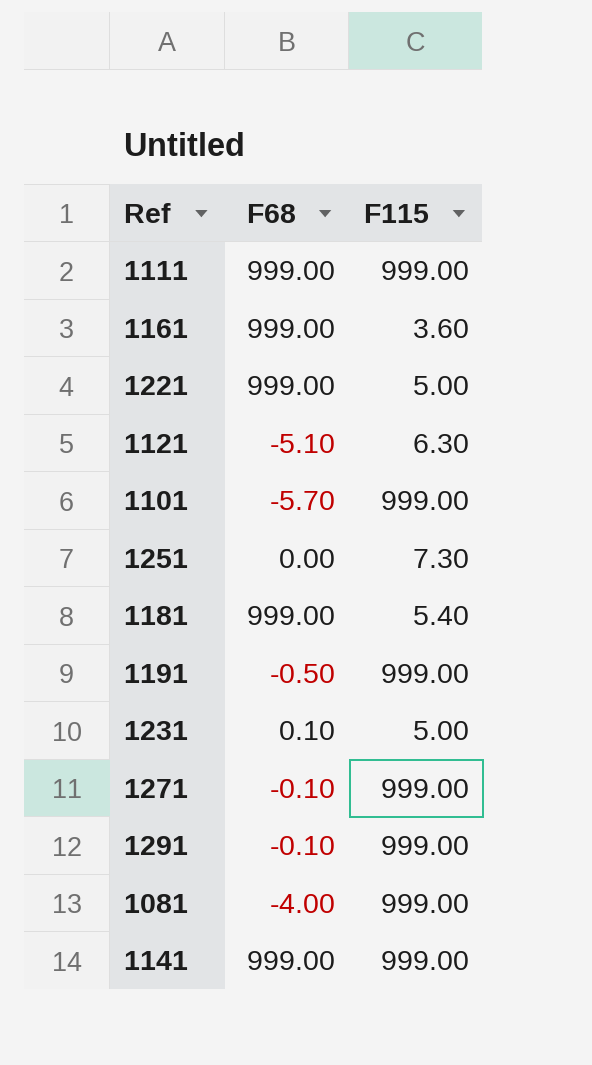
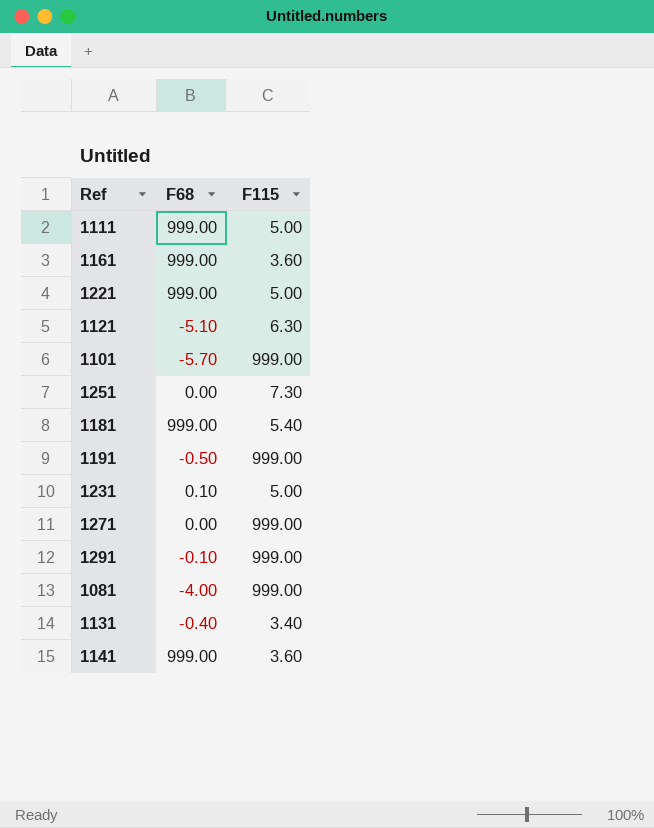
1111 | F115: 999.00 -> 5.00
1271 | F68: -0.10 -> 0.00
row 1131: none -> -0.40 | 3.40
1141 | F115: 999.00 -> 3.60

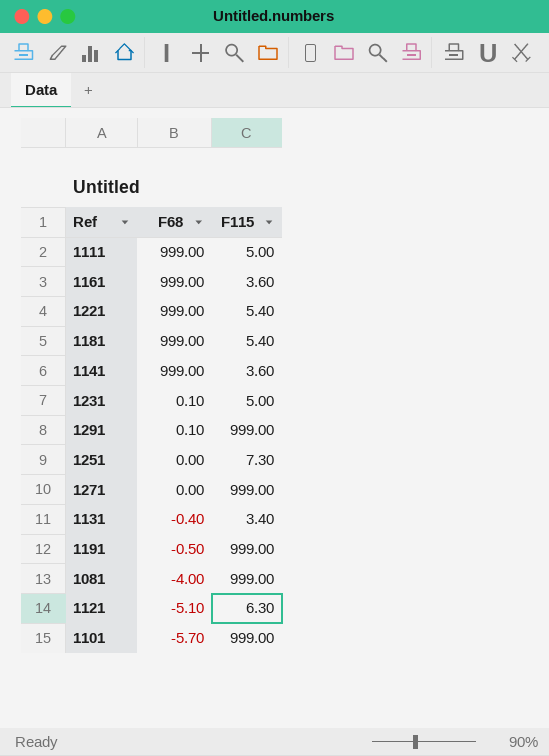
row order: none -> F68 descending
1221 | F115: 5.00 -> 5.40
1291 | F68: -0.10 -> 0.10

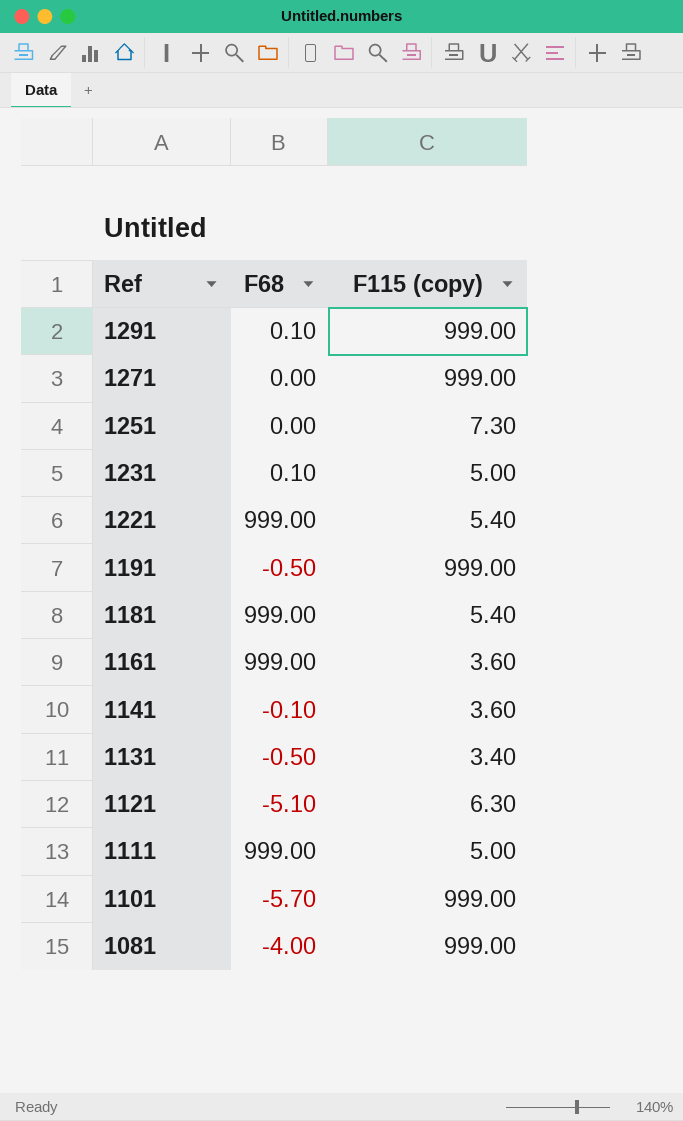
row order: F68 descending -> Ref descending
column name: F115 -> F115 (copy)
1141 | F68: 999.00 -> -0.10
1131 | F68: -0.40 -> -0.50

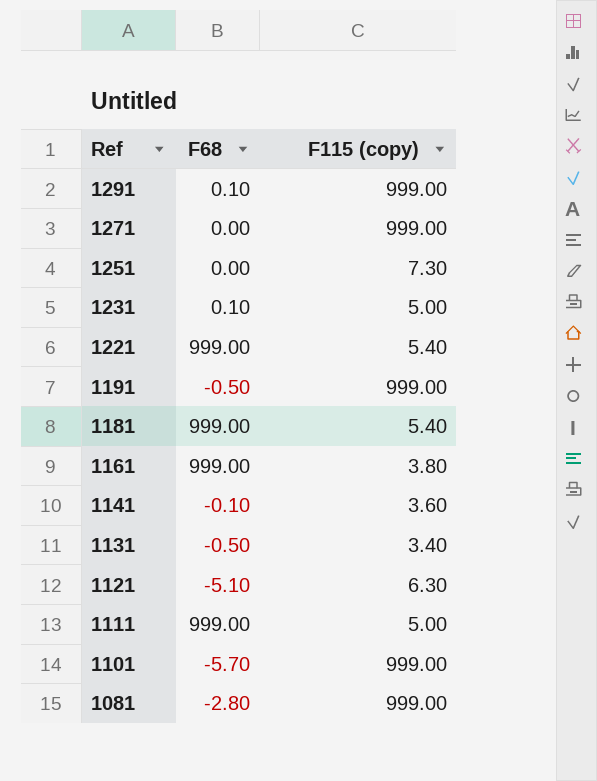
1161 | F115 (copy): 3.60 -> 3.80
1081 | F68: -4.00 -> -2.80

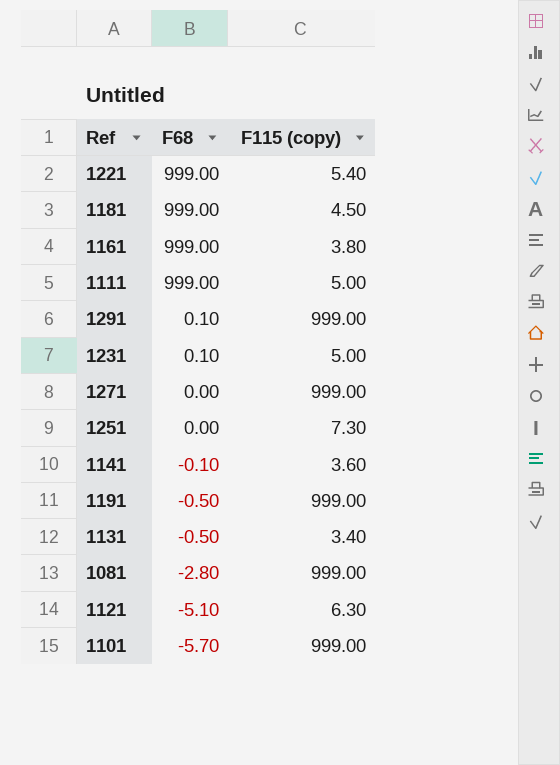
row order: Ref descending -> F68 descending
1181 | F115 (copy): 5.40 -> 4.50

